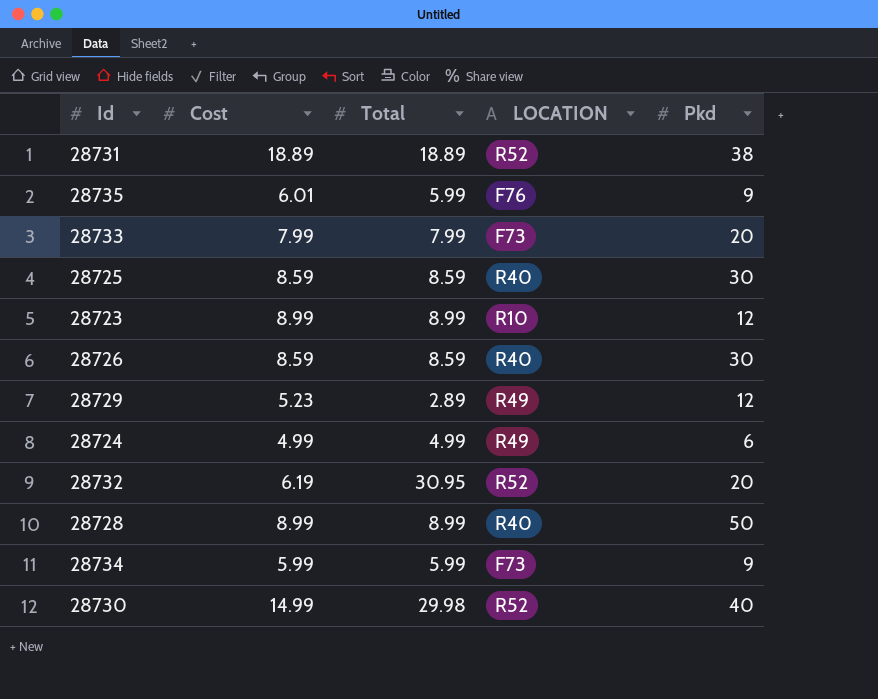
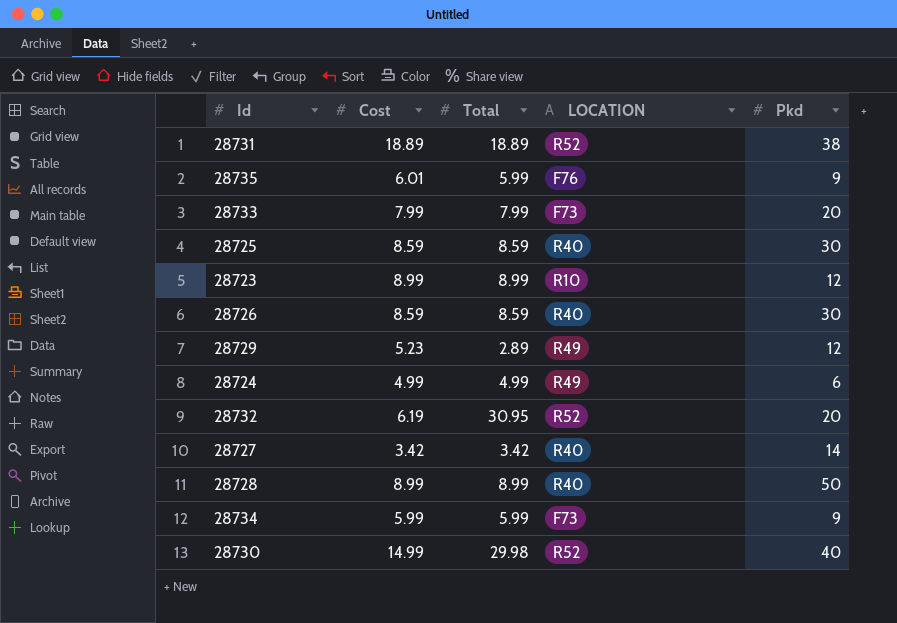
row 28727: none -> 3.42 | 3.42 | R40 | 14

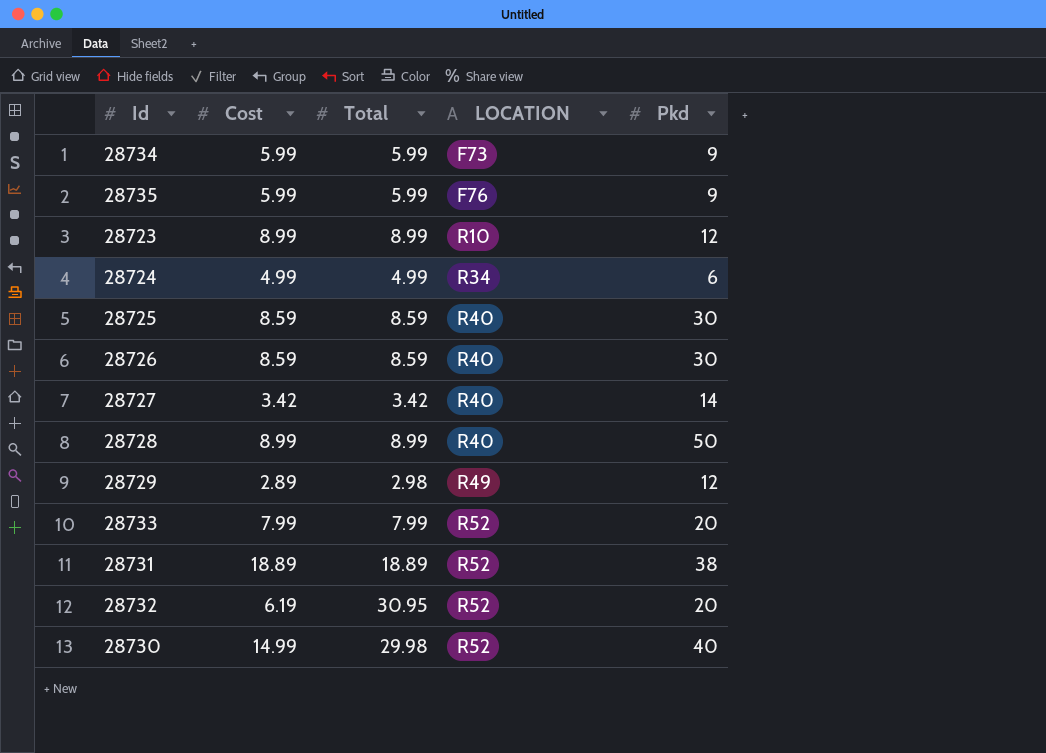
row order: none -> LOCATION ascending
28735 | Cost: 6.01 -> 5.99
28724 | LOCATION: R49 -> R34
28729 | Cost: 5.23 -> 2.89
28729 | Total: 2.89 -> 2.98
28733 | LOCATION: F73 -> R52

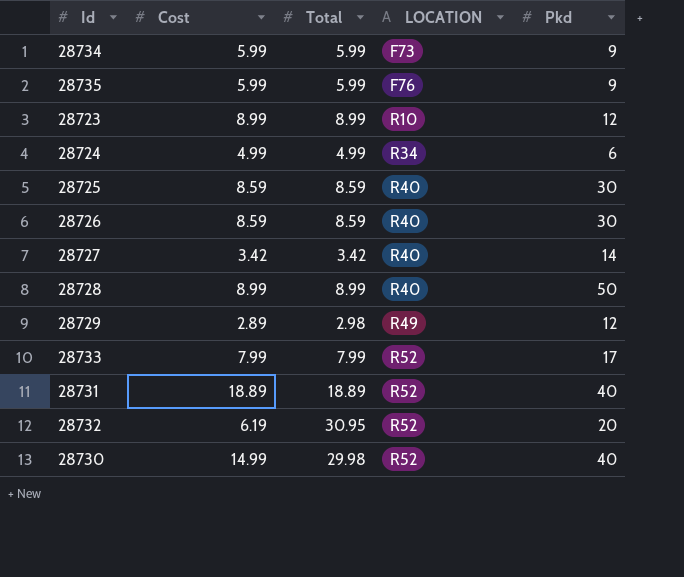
28733 | Pkd: 20 -> 17
28731 | Pkd: 38 -> 40

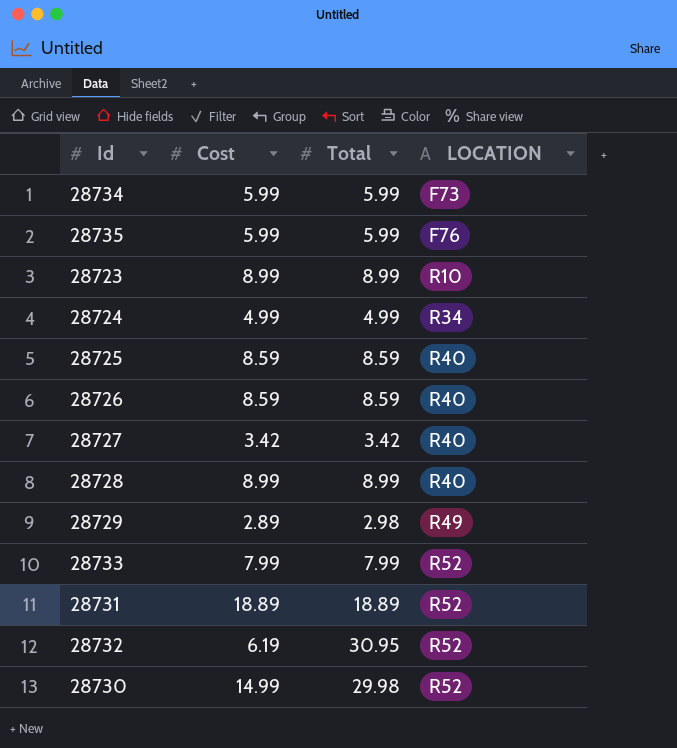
column Pkd | position: 5 -> none

